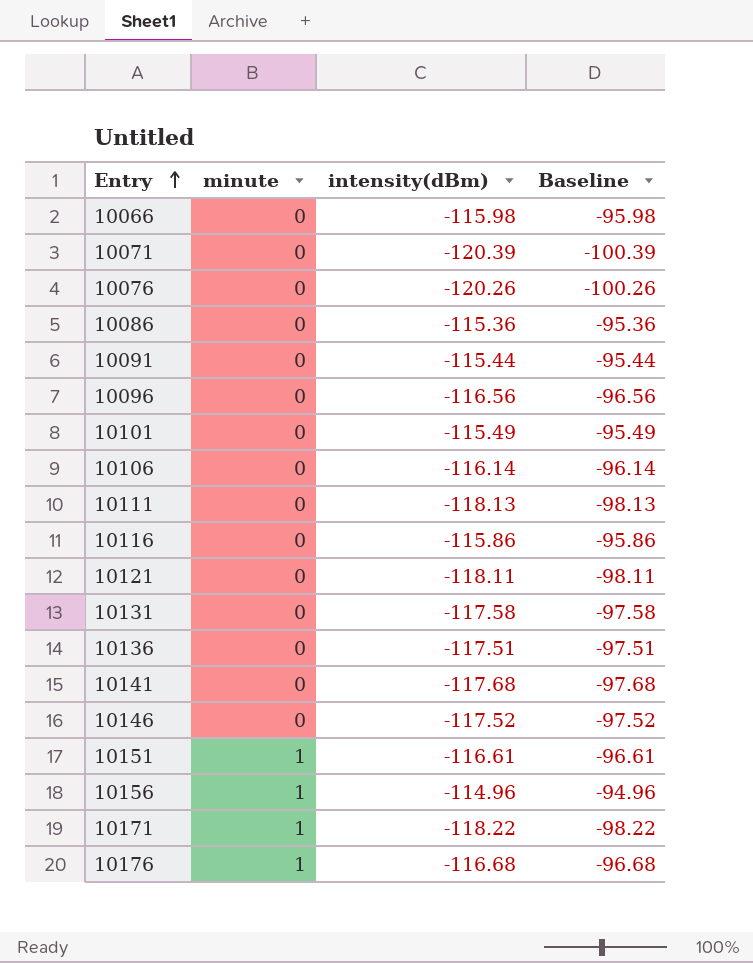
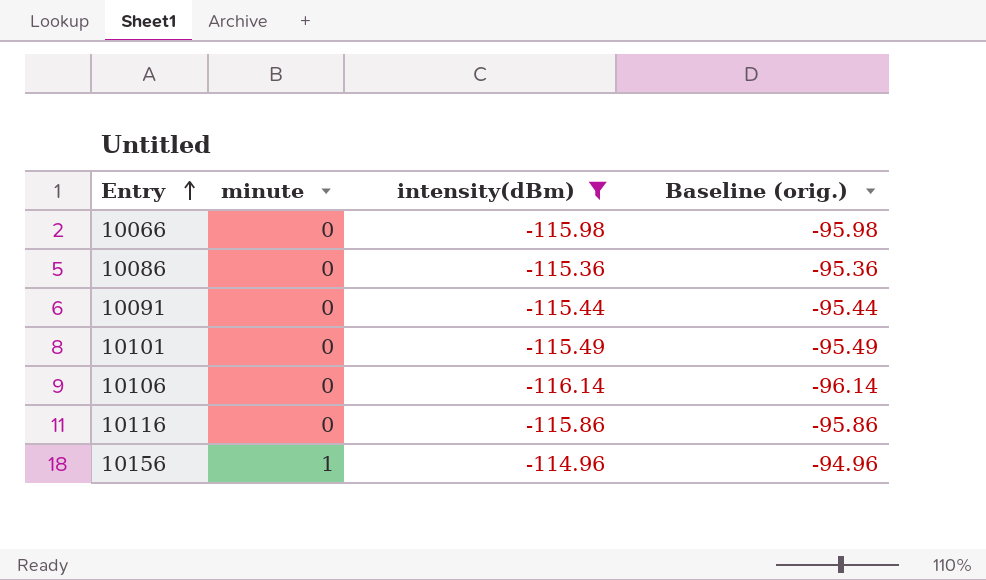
filter: none -> intensity(dBm) >= -116.14
column name: Baseline -> Baseline (orig.)

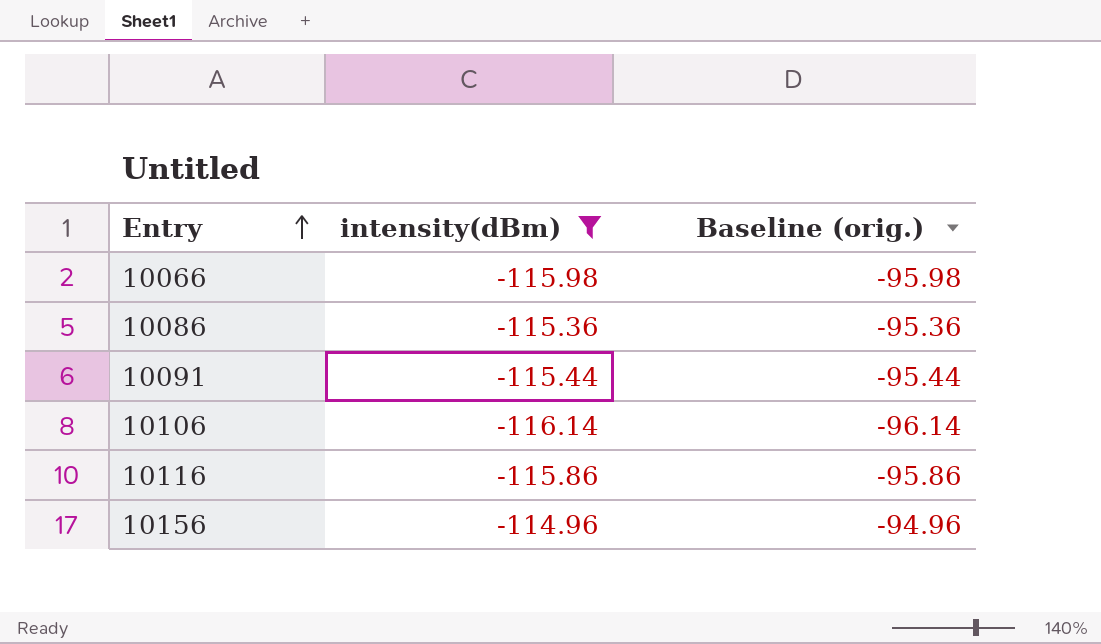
column minute | position: 2 -> none
row 10101: 0 | -115.49 | -95.49 -> none

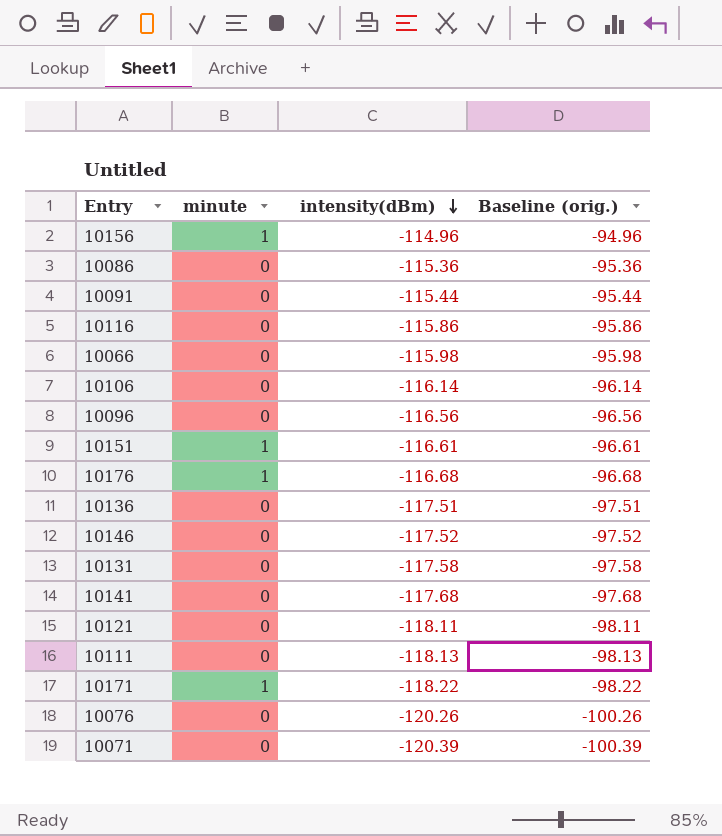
filter: intensity(dBm) >= -116.14 -> none
row order: Entry ascending -> intensity(dBm) descending
column minute | position: none -> 2

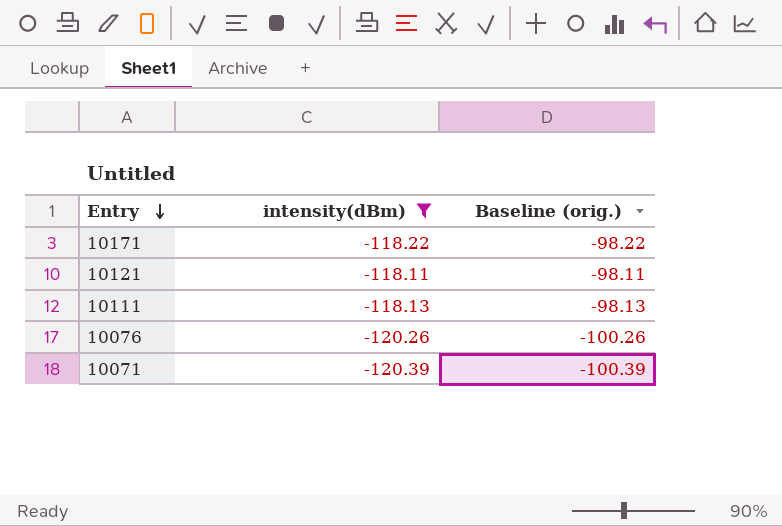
filter: none -> intensity(dBm) <= -118.11
row order: intensity(dBm) descending -> Entry descending
column minute | position: 2 -> none

